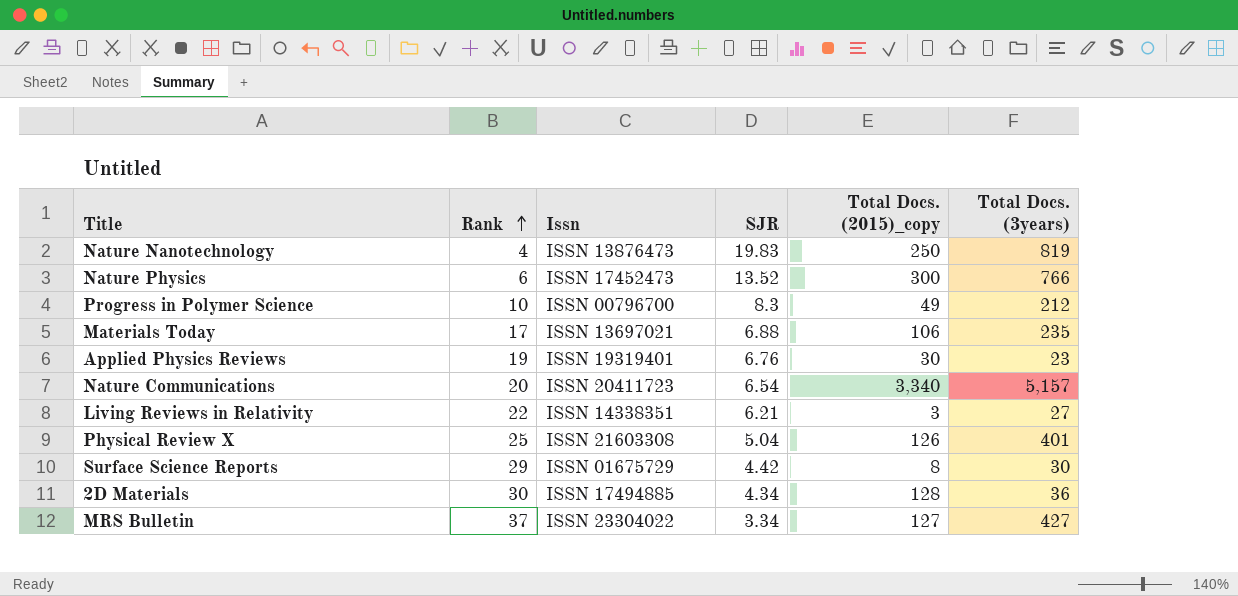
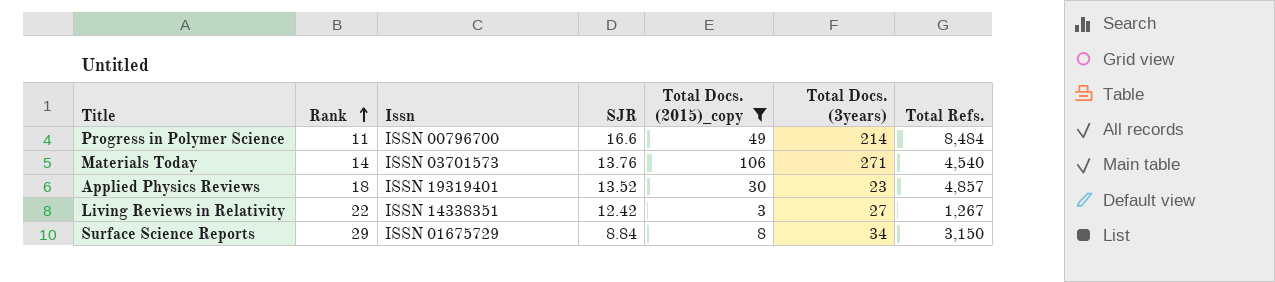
filter: none -> Total Docs. (2015)_copy <= 106
column Total Refs. | position: none -> 7
Progress in Polymer Science | Rank: 10 -> 11
Progress in Polymer Science | SJR: 8.3 -> 16.6
Progress in Polymer Science | Total Docs. (3years): 212 -> 214
Materials Today | Rank: 17 -> 14
Materials Today | Issn: ISSN 13697021 -> ISSN 03701573
Materials Today | SJR: 6.88 -> 13.76
Materials Today | Total Docs. (3years): 235 -> 271
Applied Physics Reviews | Rank: 19 -> 18
Applied Physics Reviews | SJR: 6.76 -> 13.52
Living Reviews in Relativity | SJR: 6.21 -> 12.42
Surface Science Reports | SJR: 4.42 -> 8.84
Surface Science Reports | Total Docs. (3years): 30 -> 34

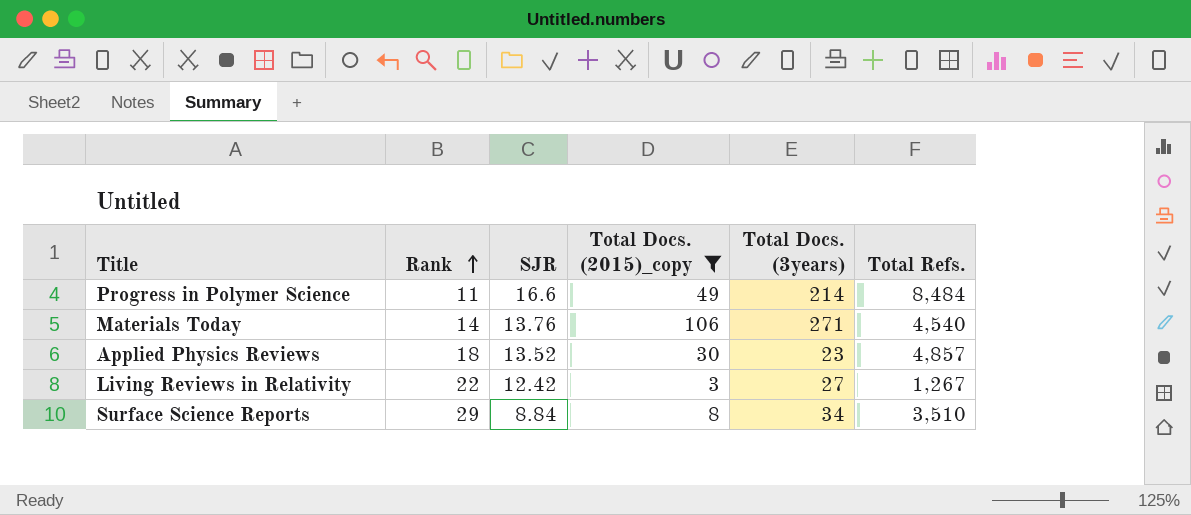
column Issn | position: 3 -> none
Surface Science Reports | Total Refs.: 3,150 -> 3,510

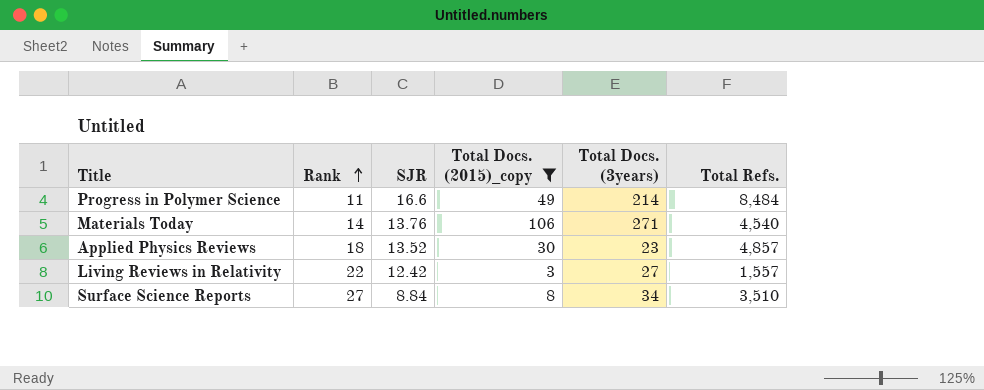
Living Reviews in Relativity | Total Refs.: 1,267 -> 1,557
Surface Science Reports | Rank: 29 -> 27

